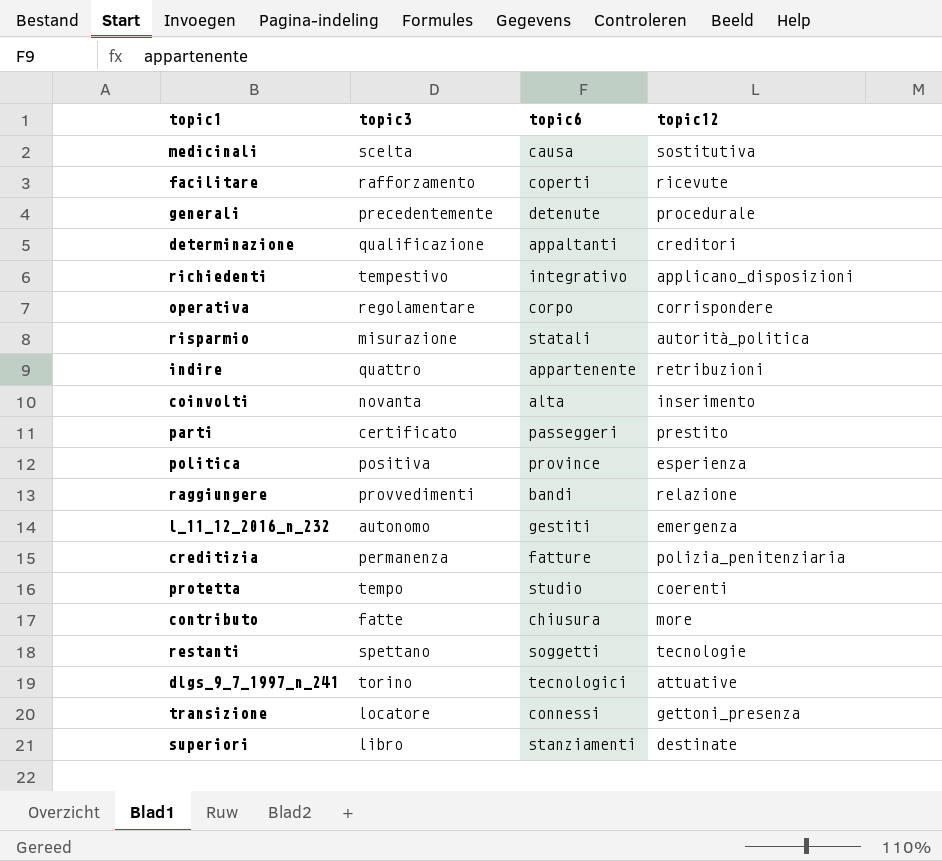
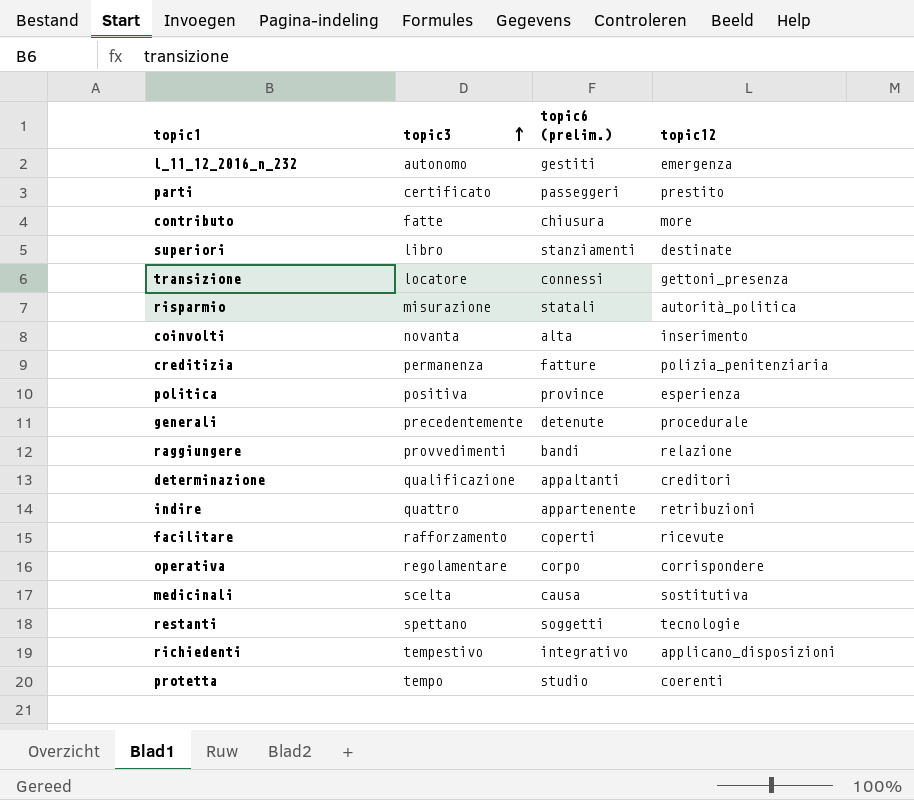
row order: none -> topic3 ascending
column name: topic6 -> topic6 (prelim.)
row dlgs_9_7_1997_n_241: torino | tecnologici | attuative -> none

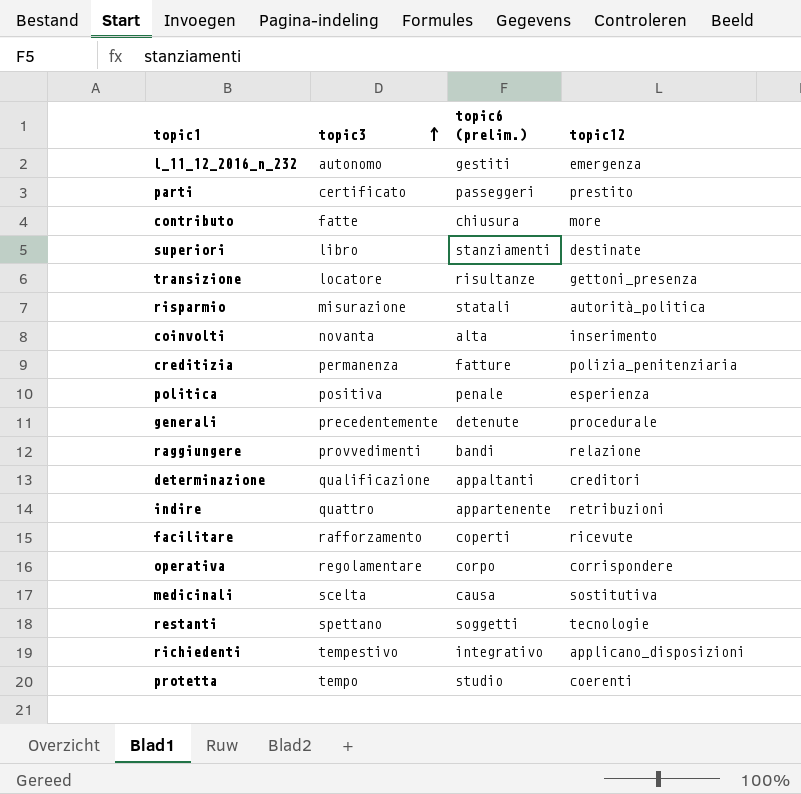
transizione | topic6 (prelim.): connessi -> risultanze
politica | topic6 (prelim.): province -> penale

